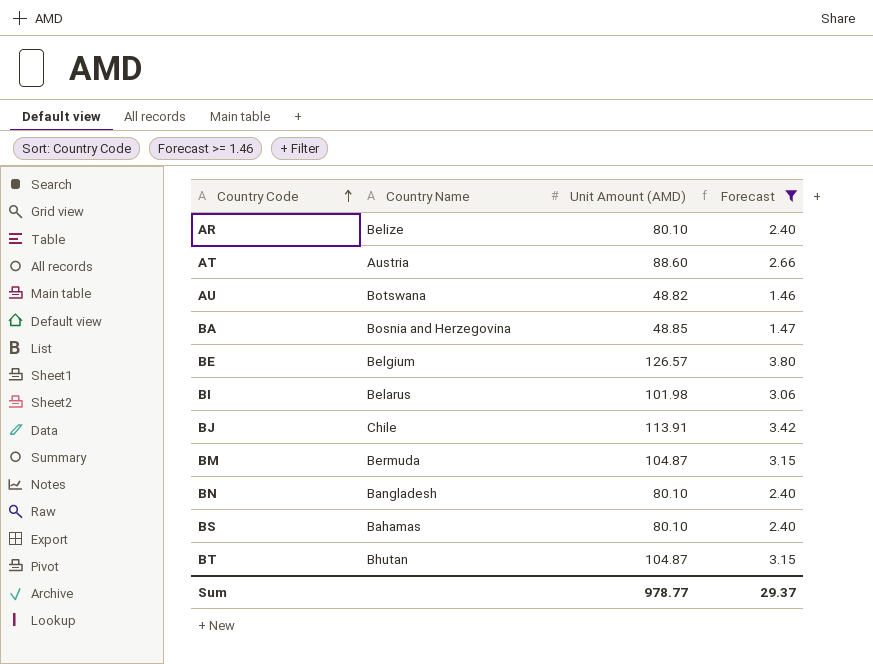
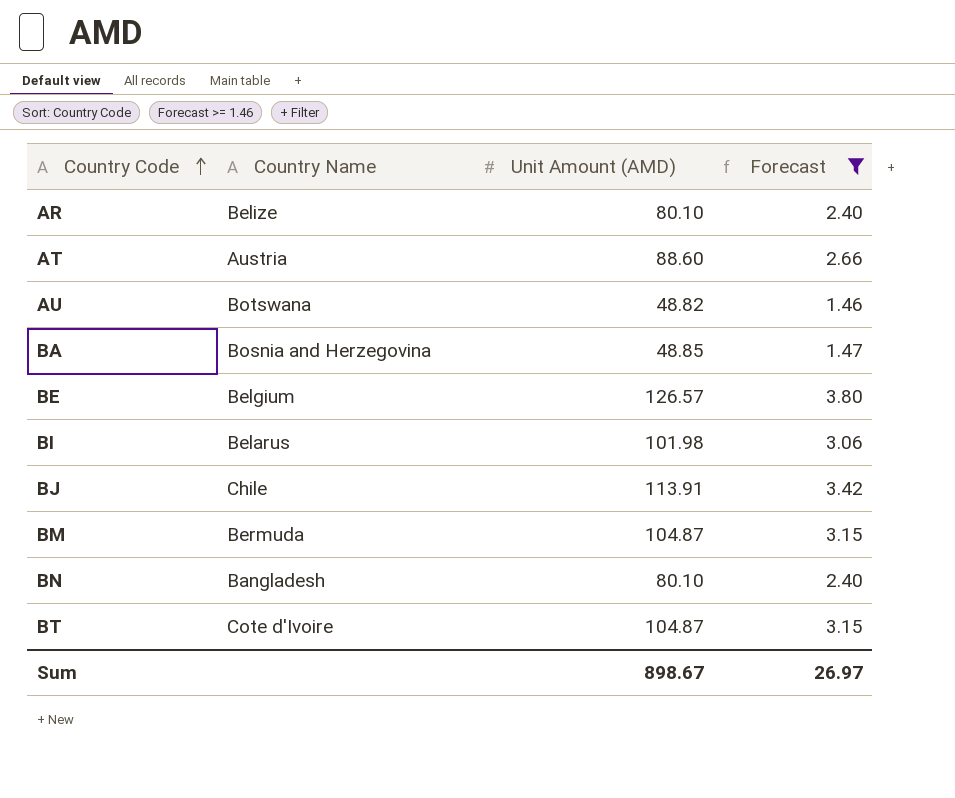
row BS: Bahamas | 80.10 | 2.40 -> none
BT | Country Name: Bhutan -> Cote d'Ivoire
Sum | Unit Amount (AMD): 978.77 -> 898.67
Sum | Forecast: 29.37 -> 26.97

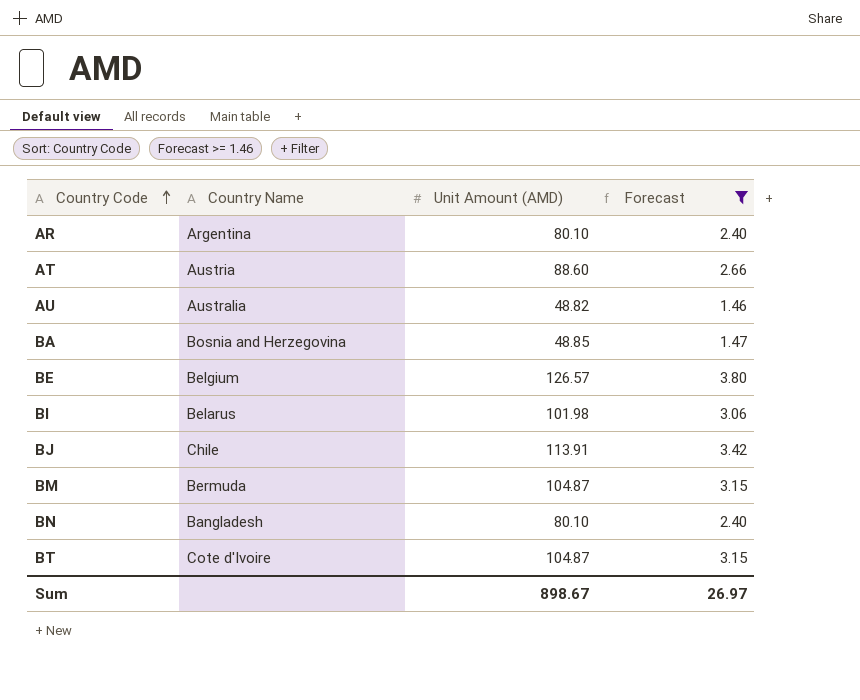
AR | Country Name: Belize -> Argentina
AU | Country Name: Botswana -> Australia

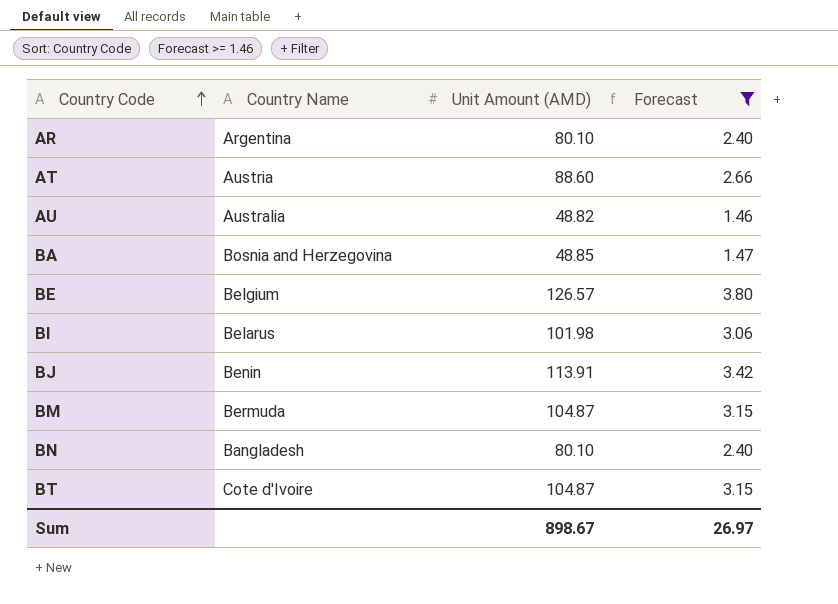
BJ | Country Name: Chile -> Benin

